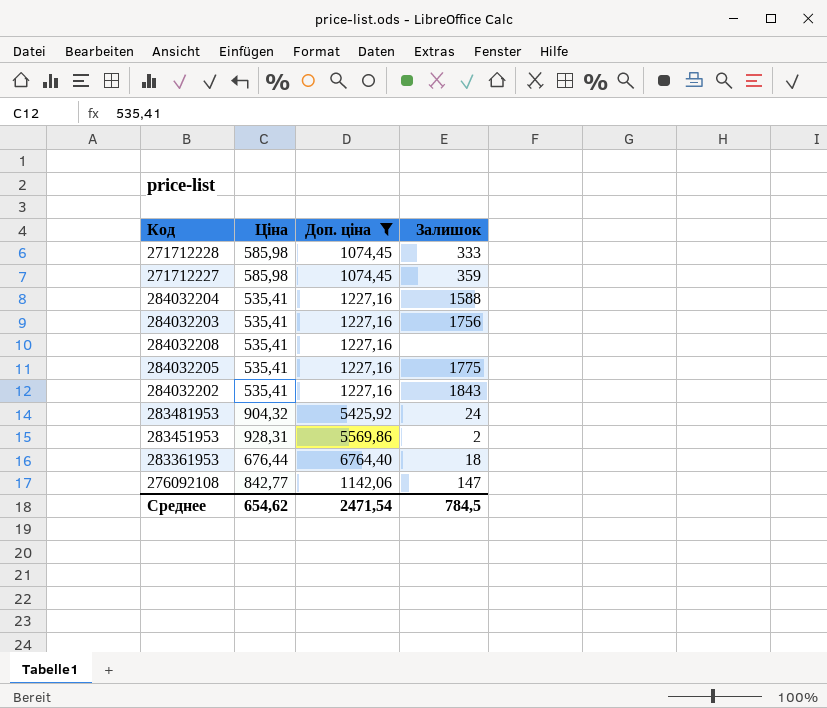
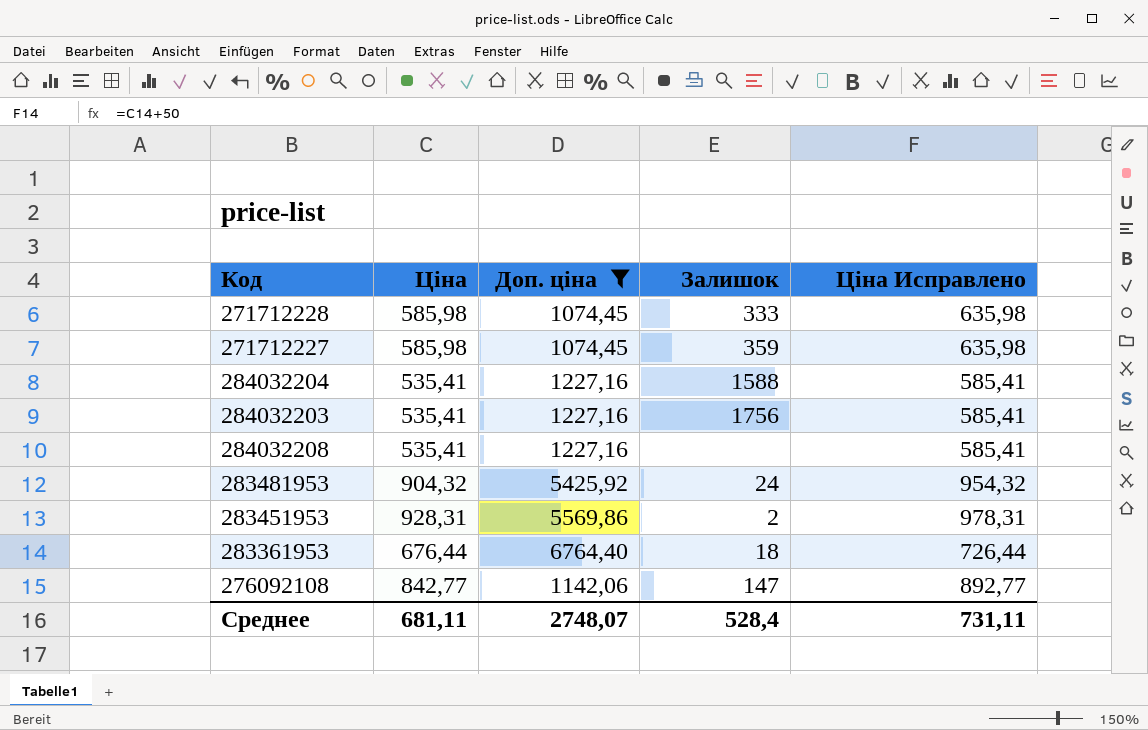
column Ціна Исправлено | formula: none -> [Ціна] + 50
row 284032205: 535,41 | 1227,16 | 1775 -> none
row 284032202: 535,41 | 1227,16 | 1843 -> none
Среднее | Ціна: 654,62 -> 681,11
Среднее | Доп. ціна: 2471,54 -> 2748,07
Среднее | Залишок: 784,5 -> 528,4

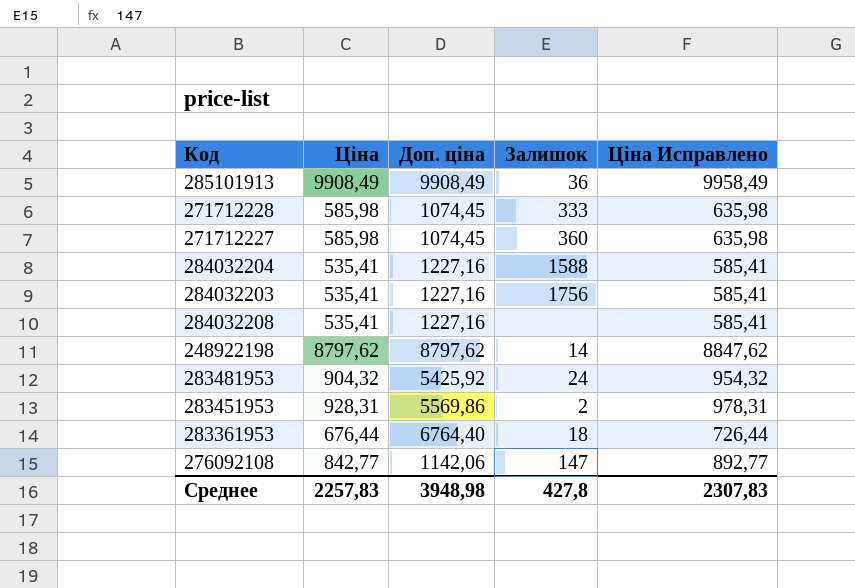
filter: Доп. ціна <= 6764,40 -> none
271712227 | Залишок: 359 -> 360
Среднее | Ціна: 681,11 -> 2257,83
Среднее | Доп. ціна: 2748,07 -> 3948,98
Среднее | Залишок: 528,4 -> 427,8
Среднее | Ціна Исправлено: 731,11 -> 2307,83

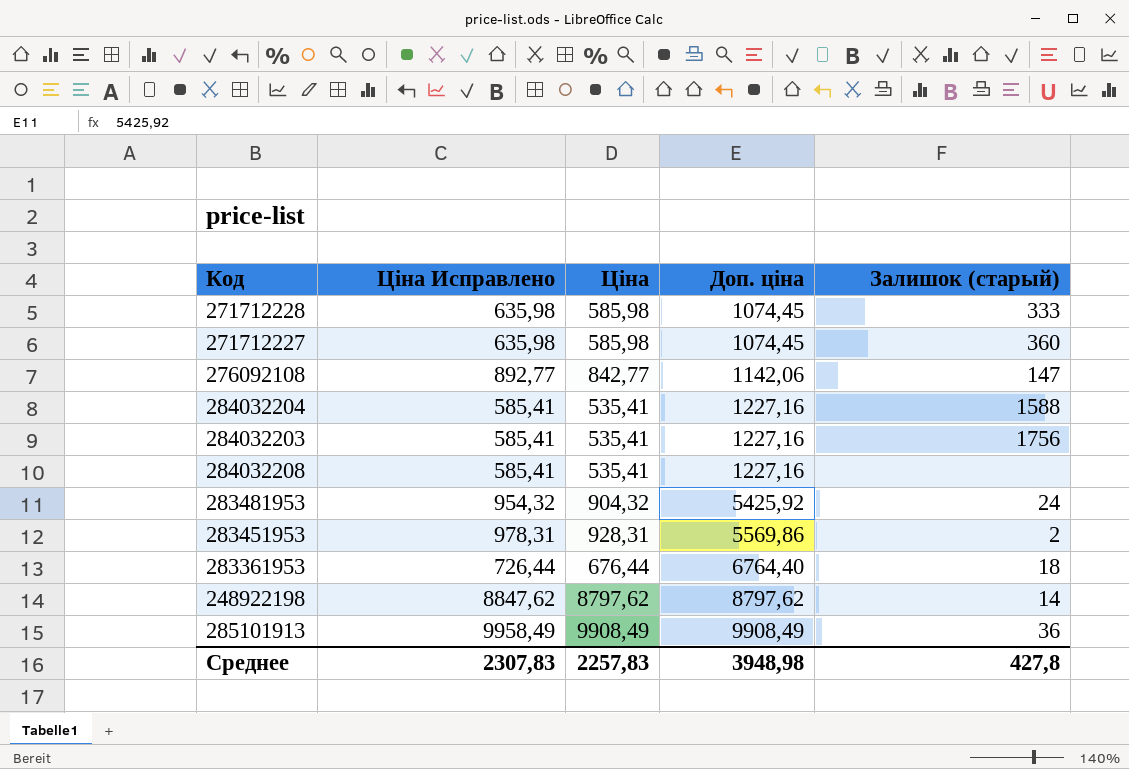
row order: none -> Доп. ціна ascending
column Ціна Исправлено | position: 5 -> 2
column name: Залишок -> Залишок (старый)

